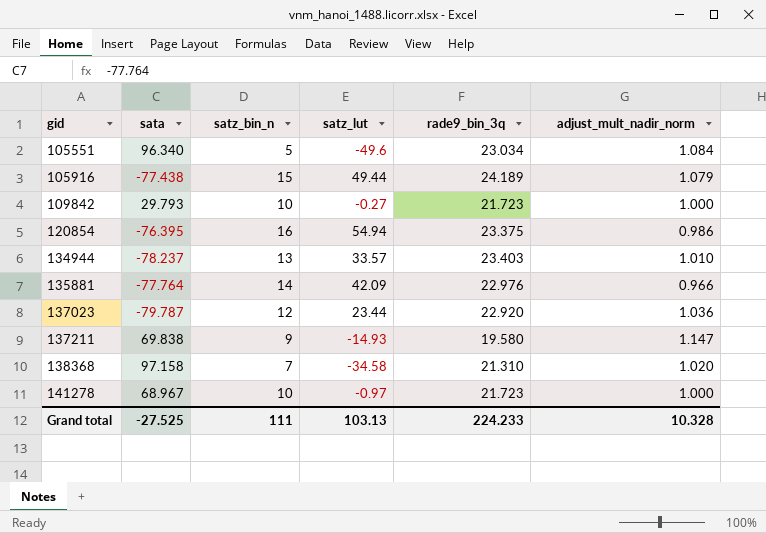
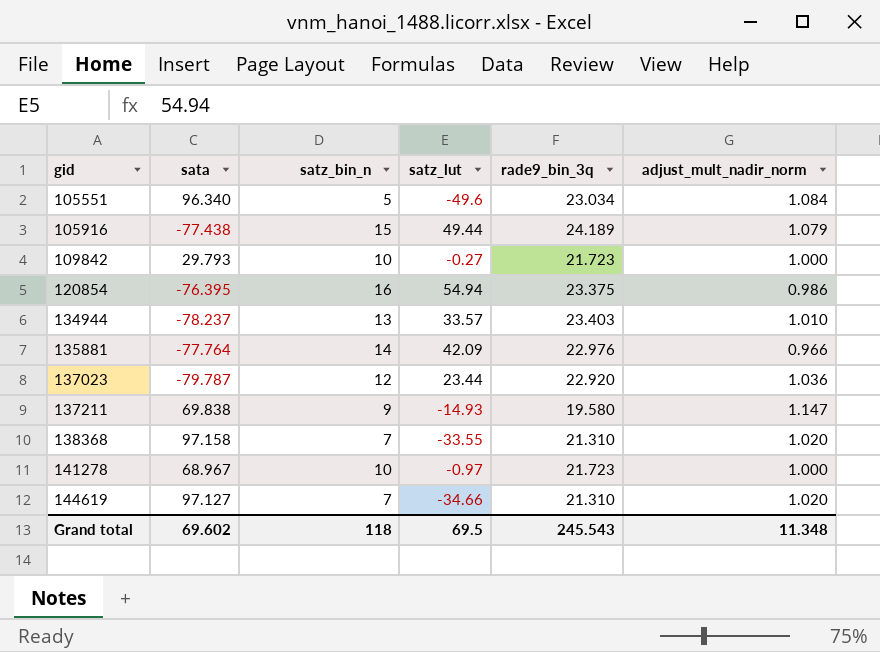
138368 | satz_lut: -34.58 -> -33.55
row 144619: none -> 97.127 | 7 | -34.66 | 21.310 | 1.020
Grand total | sata: -27.525 -> 69.602
Grand total | satz_bin_n: 111 -> 118
Grand total | satz_lut: 103.13 -> 69.5
Grand total | rade9_bin_3q: 224.233 -> 245.543
Grand total | adjust_mult_nadir_norm: 10.328 -> 11.348

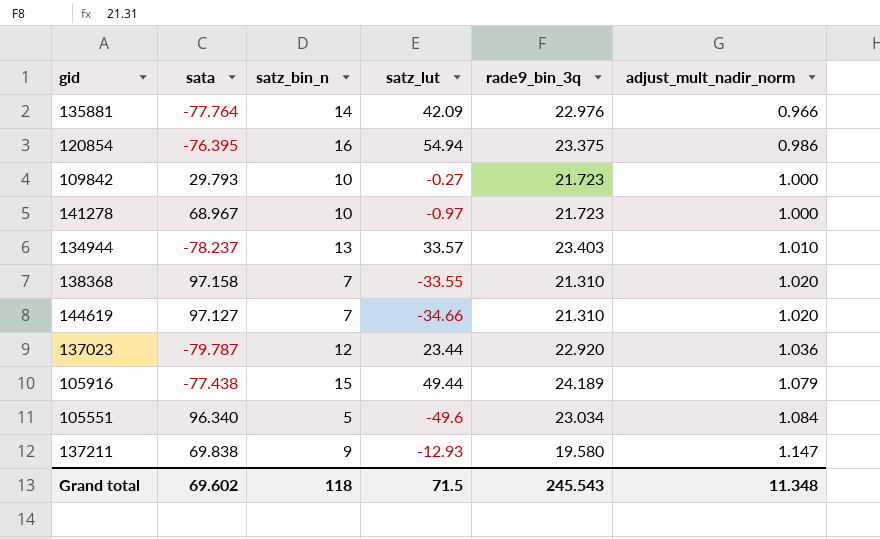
row order: gid ascending -> adjust_mult_nadir_norm ascending
137211 | satz_lut: -14.93 -> -12.93
Grand total | satz_lut: 69.5 -> 71.5

